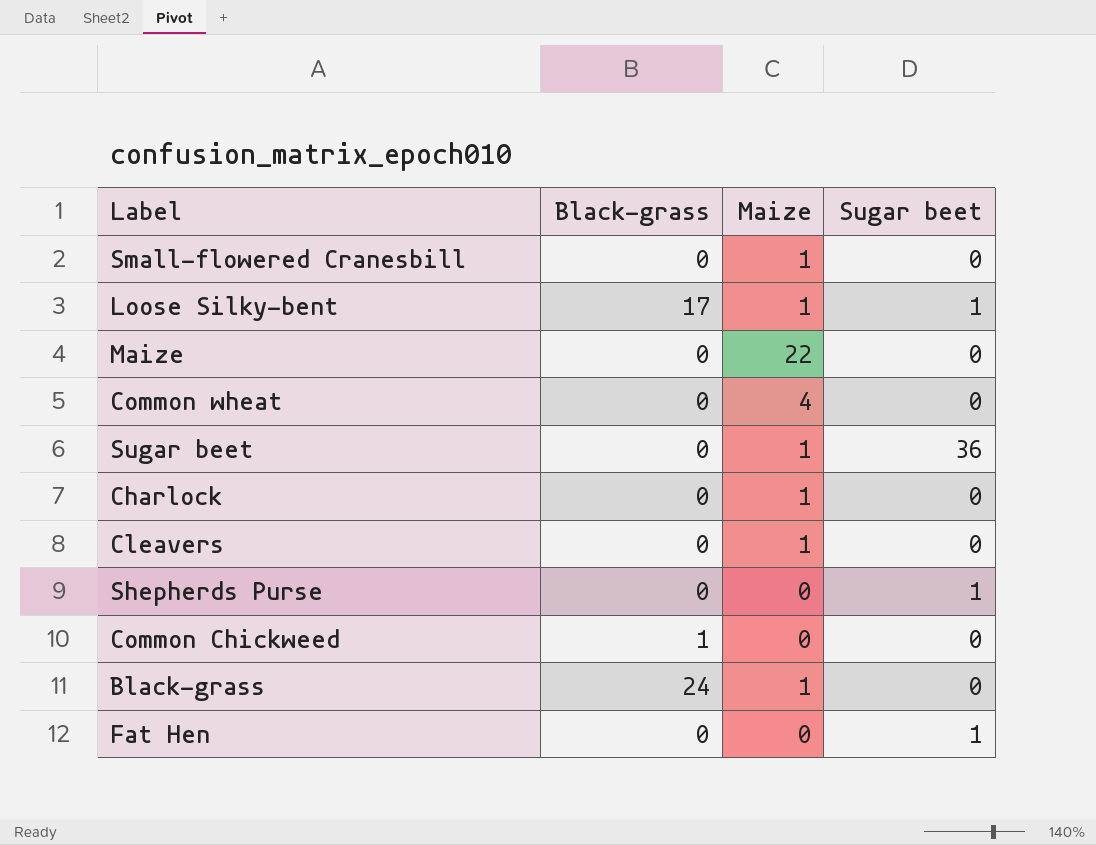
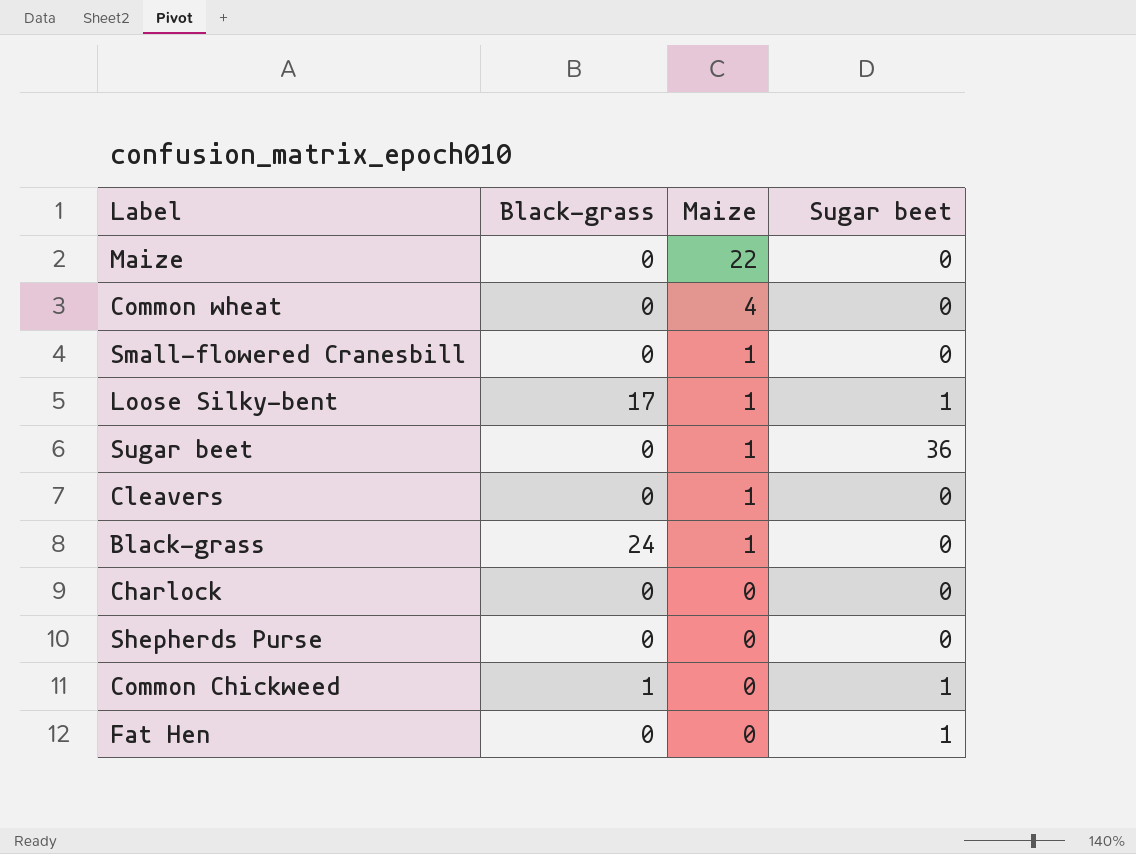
row order: none -> Maize descending
Charlock | Maize: 1 -> 0
Shepherds Purse | Sugar beet: 1 -> 0
Common Chickweed | Sugar beet: 0 -> 1

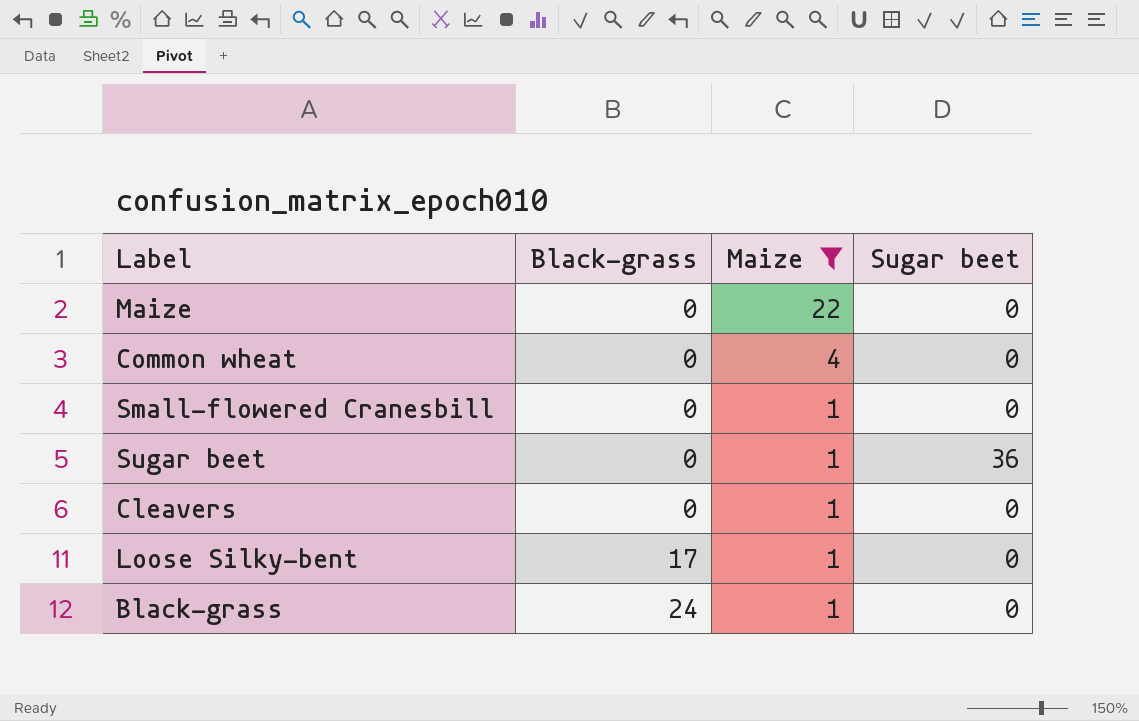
filter: none -> Maize != 0
row order: Maize descending -> Black-grass ascending
Loose Silky-bent | Sugar beet: 1 -> 0

